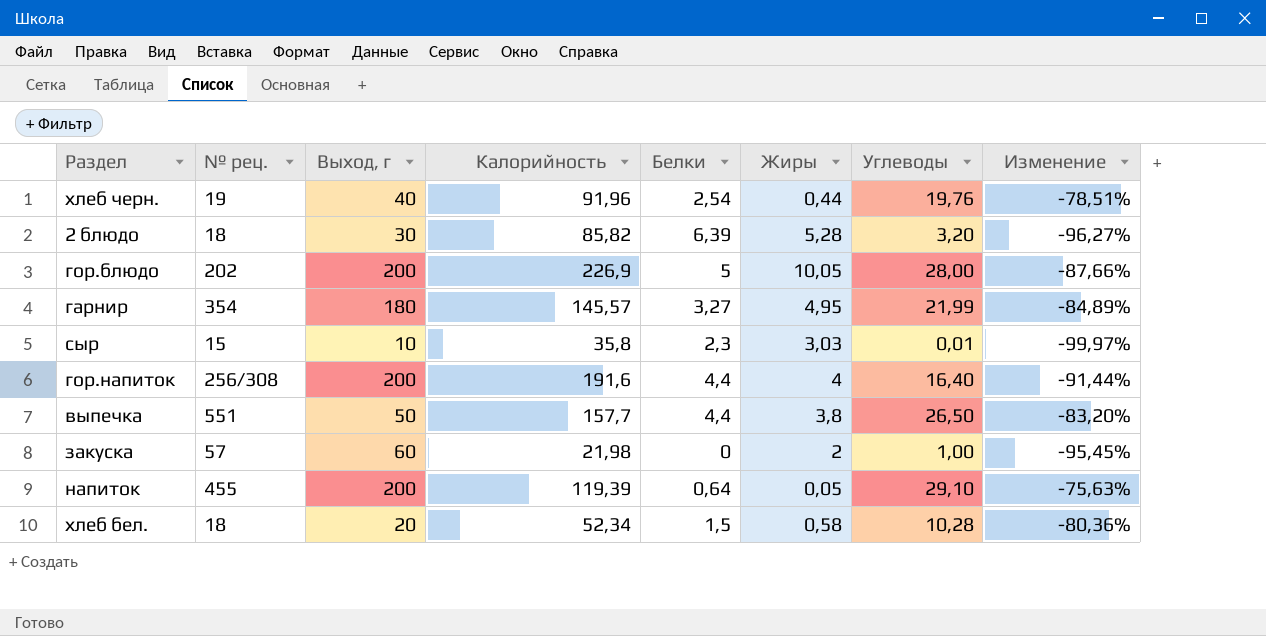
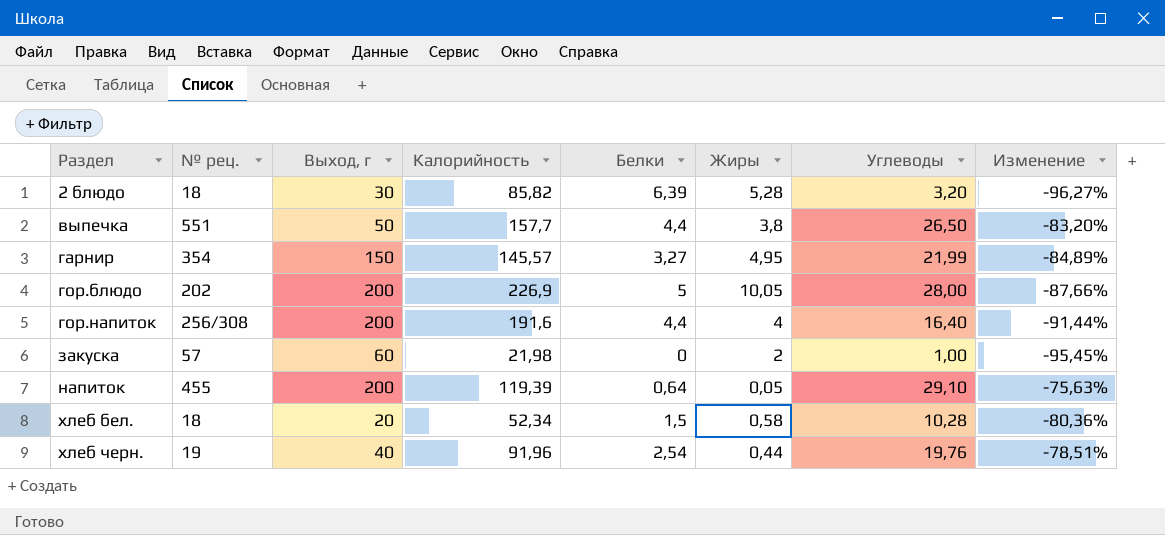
row order: none -> Раздел ascending
row сыр: 15 | 10 | 35,8 | 2,3 | 3,03 | 0,01 | -99,97% -> none
гарнир | Выход, г: 180 -> 150

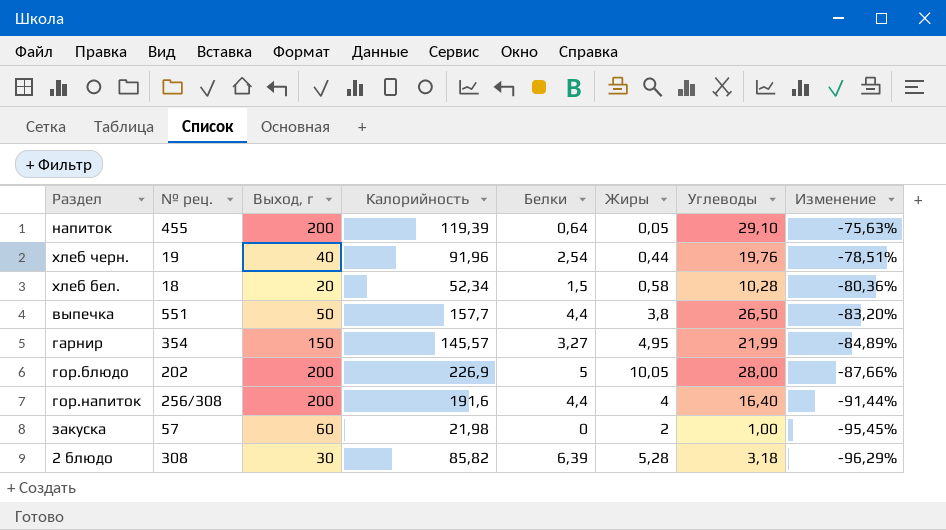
row order: Раздел ascending -> Изменение descending
2 блюдо | № рец.: 18 -> 308
2 блюдо | Углеводы: 3,20 -> 3,18
2 блюдо | Изменение: -96,27% -> -96,29%

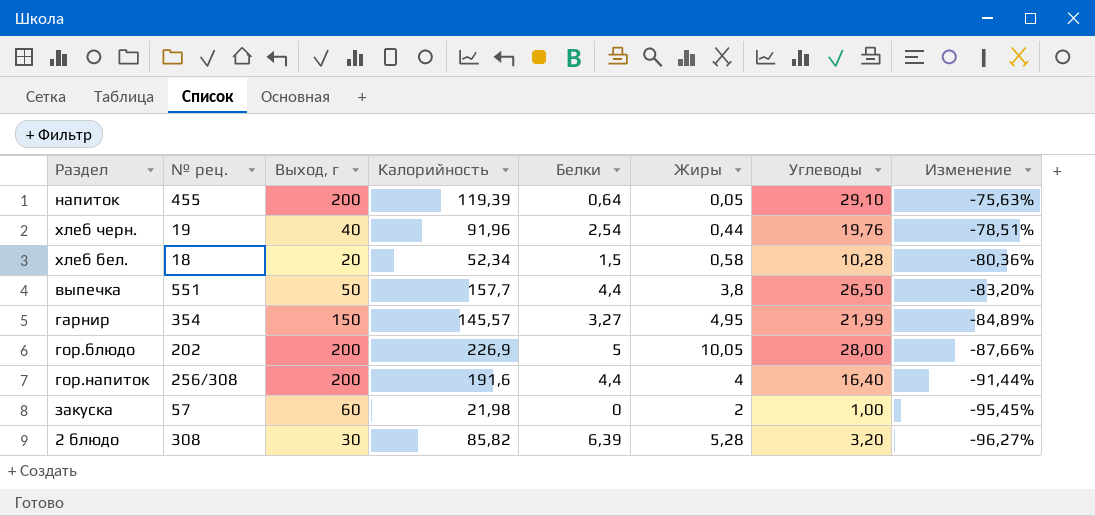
2 блюдо | Углеводы: 3,18 -> 3,20
2 блюдо | Изменение: -96,29% -> -96,27%

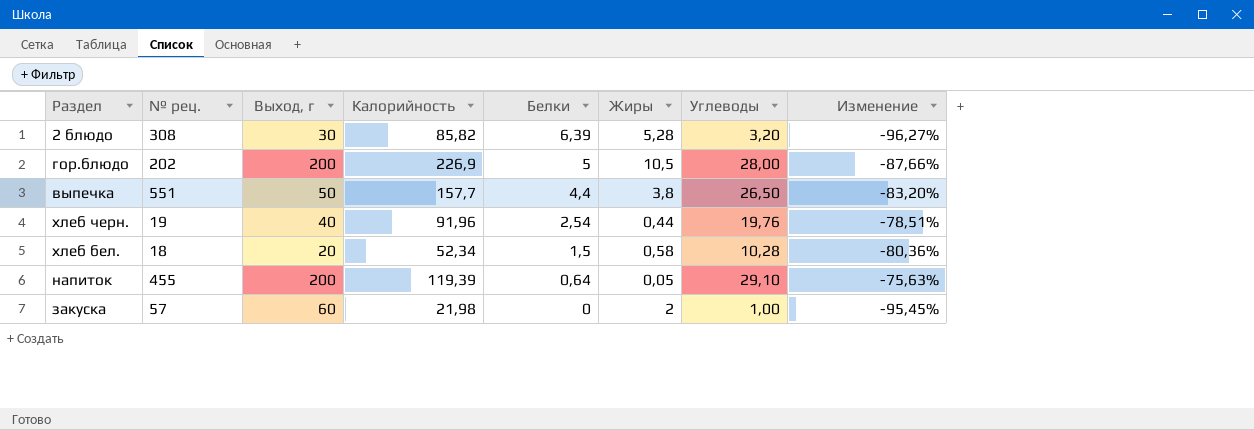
row order: Изменение descending -> Белки descending
row гарнир: 354 | 150 | 145,57 | 3,27 | 4,95 | 21,99 | -84,89% -> none
row гор.напиток: 256/308 | 200 | 191,6 | 4,4 | 4 | 16,40 | -91,44% -> none
гор.блюдо | Жиры: 10,05 -> 10,5

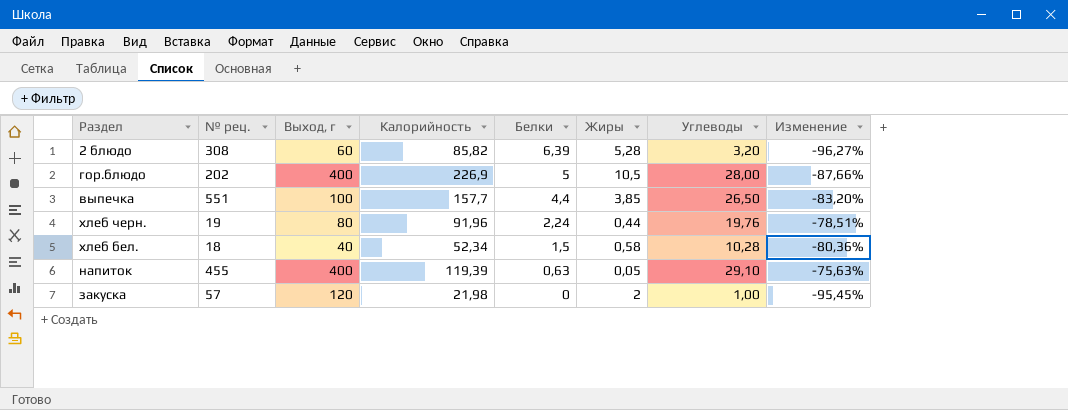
2 блюдо | Выход, г: 30 -> 60
гор.блюдо | Выход, г: 200 -> 400
выпечка | Выход, г: 50 -> 100
выпечка | Жиры: 3,8 -> 3,85
хлеб черн. | Выход, г: 40 -> 80
хлеб черн. | Белки: 2,54 -> 2,24
хлеб бел. | Выход, г: 20 -> 40
напиток | Выход, г: 200 -> 400
напиток | Белки: 0,64 -> 0,63
закуска | Выход, г: 60 -> 120

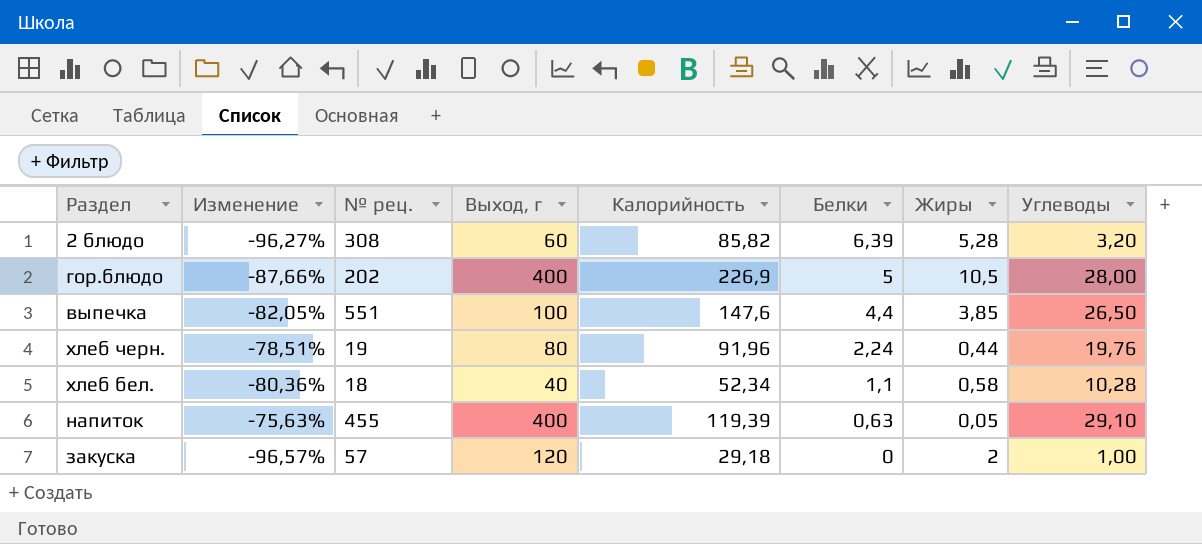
column Изменение | position: 8 -> 2
выпечка | Изменение: -83,20% -> -82,05%
выпечка | Калорийность: 157,7 -> 147,6
хлеб бел. | Белки: 1,5 -> 1,1
закуска | Изменение: -95,45% -> -96,57%
закуска | Калорийность: 21,98 -> 29,18

